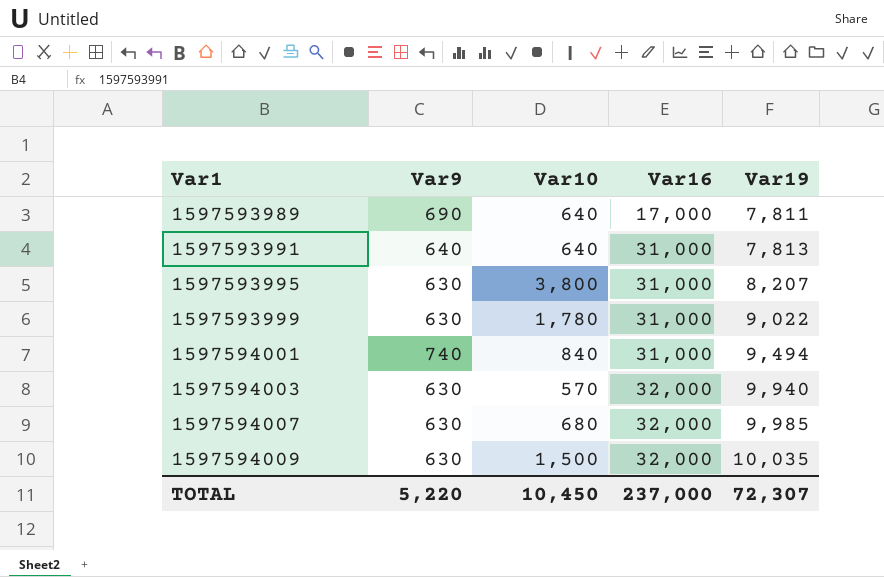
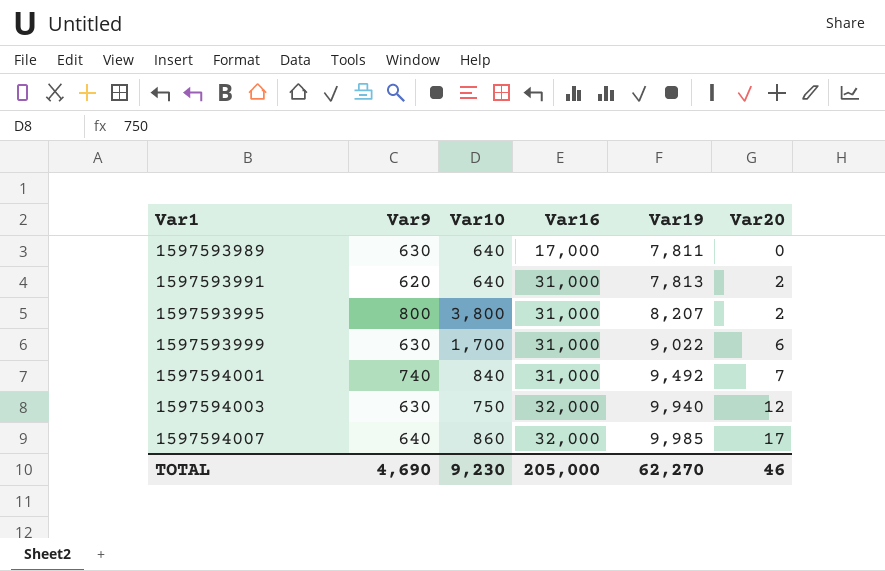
column Var20 | position: none -> 6
row 1597594009: 630 | 1,500 | 32,000 | 10,035 -> none
1597593989 | Var9: 690 -> 630
1597593991 | Var9: 640 -> 620
1597593995 | Var9: 630 -> 800
1597593999 | Var10: 1,780 -> 1,700
1597594001 | Var19: 9,494 -> 9,492
1597594003 | Var10: 570 -> 750
1597594007 | Var9: 630 -> 640
1597594007 | Var10: 680 -> 860
TOTAL | Var9: 5,220 -> 4,690
TOTAL | Var10: 10,450 -> 9,230
TOTAL | Var16: 237,000 -> 205,000
TOTAL | Var19: 72,307 -> 62,270

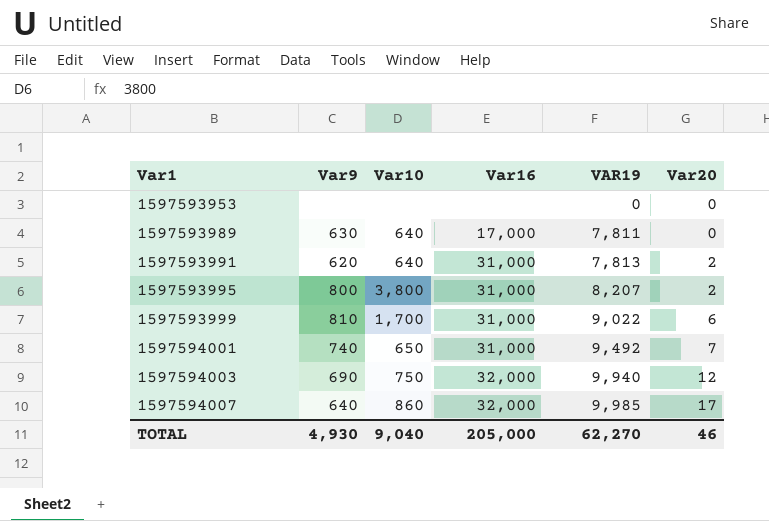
column name: Var19 -> VAR19
row 1597593953: none -> none | none | none | 0 | 0
1597593999 | Var9: 630 -> 810
1597594001 | Var10: 840 -> 650
1597594003 | Var9: 630 -> 690
TOTAL | Var9: 4,690 -> 4,930
TOTAL | Var10: 9,230 -> 9,040

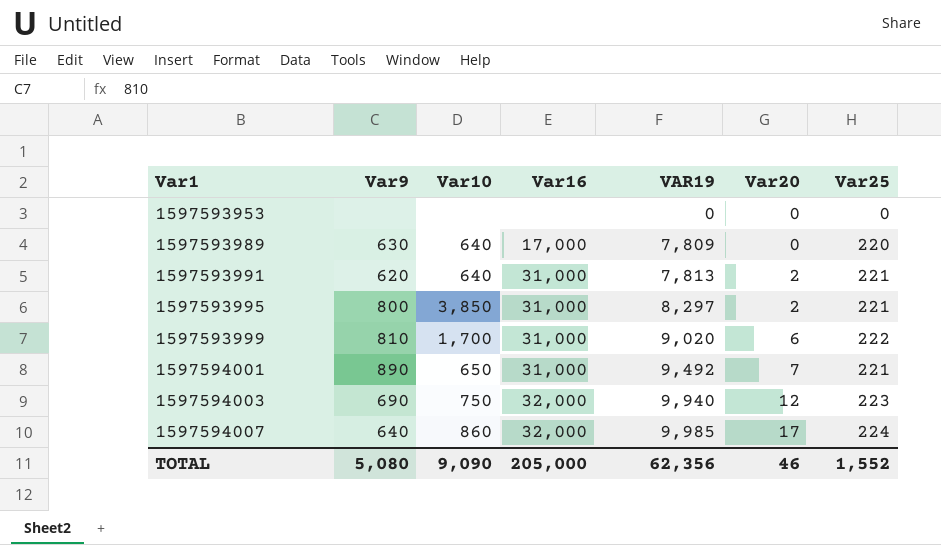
column Var25 | position: none -> 7
1597593989 | VAR19: 7,811 -> 7,809
1597593995 | Var10: 3,800 -> 3,850
1597593995 | VAR19: 8,207 -> 8,297
1597593999 | VAR19: 9,022 -> 9,020
1597594001 | Var9: 740 -> 890
TOTAL | Var9: 4,930 -> 5,080
TOTAL | Var10: 9,040 -> 9,090
TOTAL | VAR19: 62,270 -> 62,356

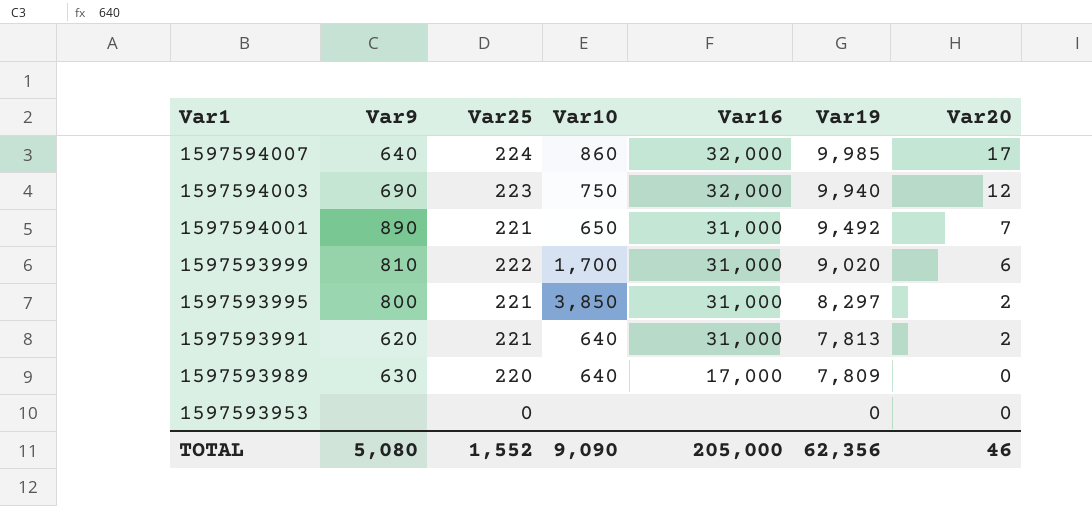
row order: Var1 ascending -> Var1 descending
column Var25 | position: 7 -> 3
column name: VAR19 -> Var19

